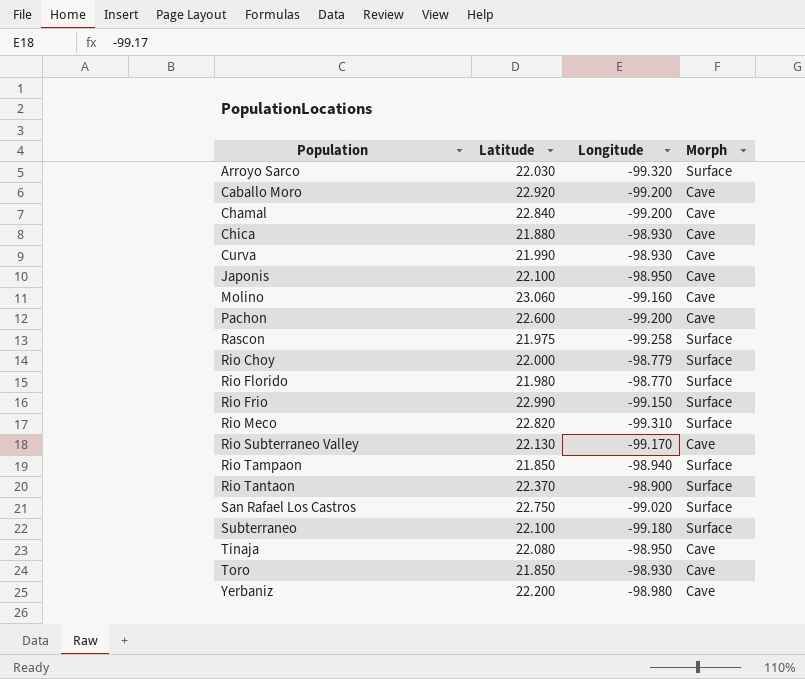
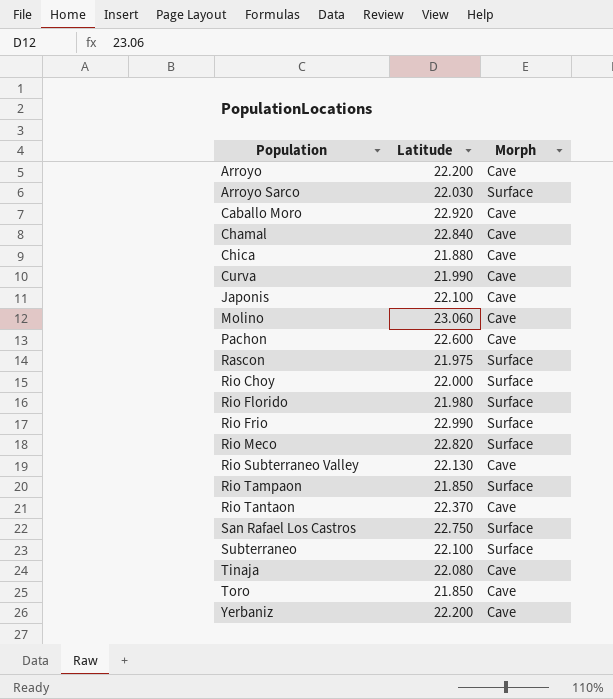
column Longitude | position: 3 -> none
row Arroyo: none -> 22.200 | Cave
Rio Tantaon | Morph: Surface -> Cave

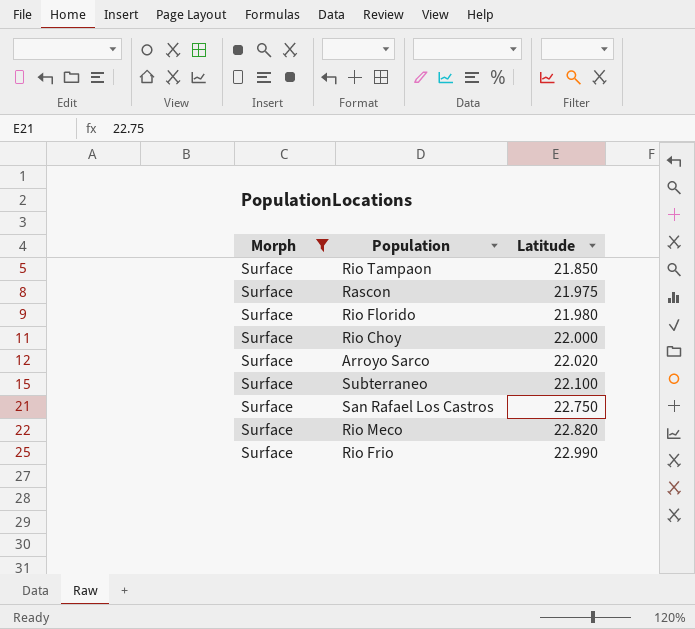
filter: none -> Morph = Surface
row order: Population ascending -> Latitude ascending
column Morph | position: 3 -> 1
Arroyo Sarco | Latitude: 22.030 -> 22.020

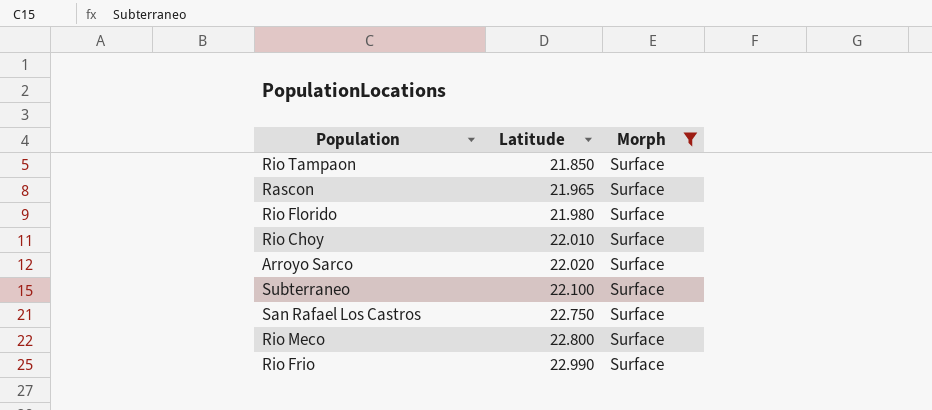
column Morph | position: 1 -> 3
Rascon | Latitude: 21.975 -> 21.965
Rio Choy | Latitude: 22.000 -> 22.010
Rio Meco | Latitude: 22.820 -> 22.800

